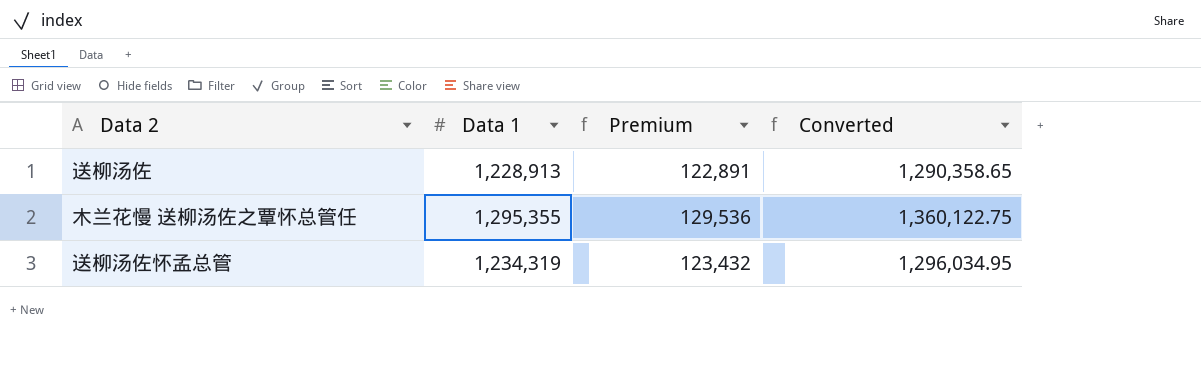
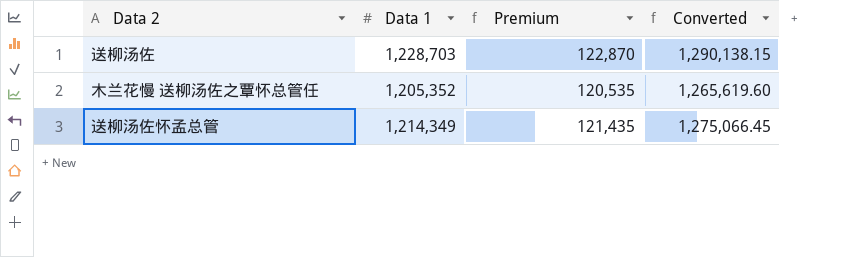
送柳汤佐 | Data 1: 1,228,913 -> 1,228,703
送柳汤佐 | Premium: 122,891 -> 122,870
送柳汤佐 | Converted: 1,290,358.65 -> 1,290,138.15
木兰花慢 送柳汤佐之覃怀总管任 | Data 1: 1,295,355 -> 1,205,352
木兰花慢 送柳汤佐之覃怀总管任 | Premium: 129,536 -> 120,535
木兰花慢 送柳汤佐之覃怀总管任 | Converted: 1,360,122.75 -> 1,265,619.60
送柳汤佐怀孟总管 | Data 1: 1,234,319 -> 1,214,349
送柳汤佐怀孟总管 | Premium: 123,432 -> 121,435
送柳汤佐怀孟总管 | Converted: 1,296,034.95 -> 1,275,066.45

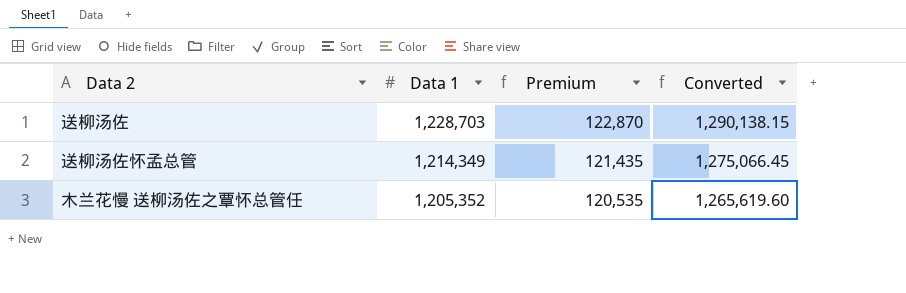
row order: none -> Data 1 descending

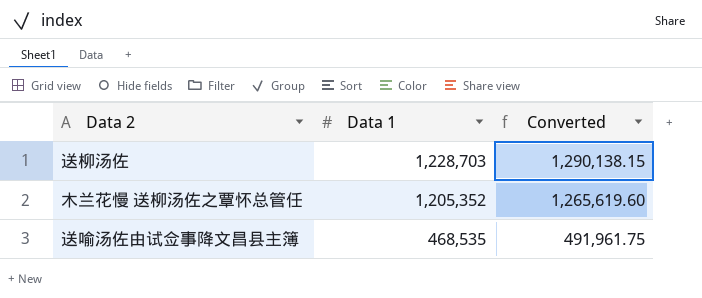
column Premium | formula: [Data 1] * 0.1 -> none
row 送柳汤佐怀孟总管: 1,214,349 | 121,435 | 1,275,066.45 -> none
row 送喻汤佐由试佥事降文昌县主簿: none -> 468,535 | 491,961.75

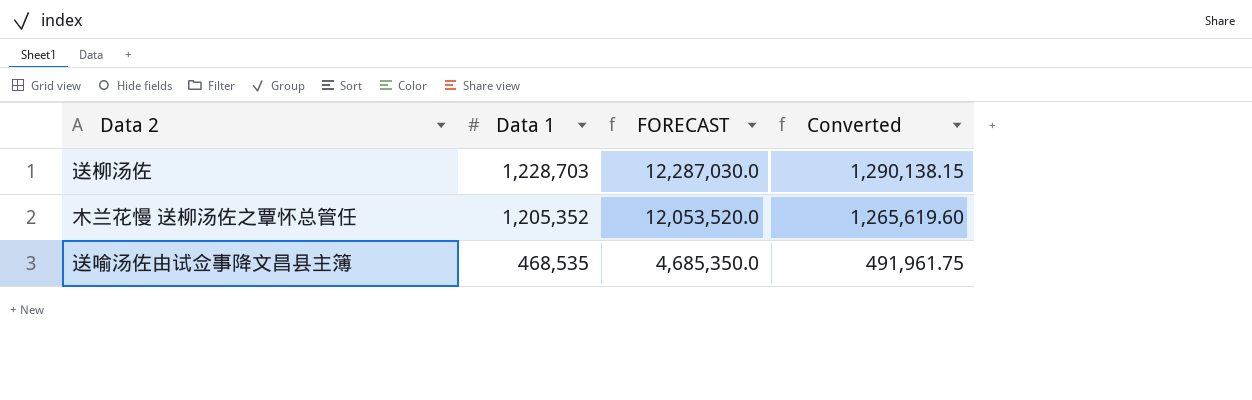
column FORECAST | formula: none -> [Data 1] * 10

